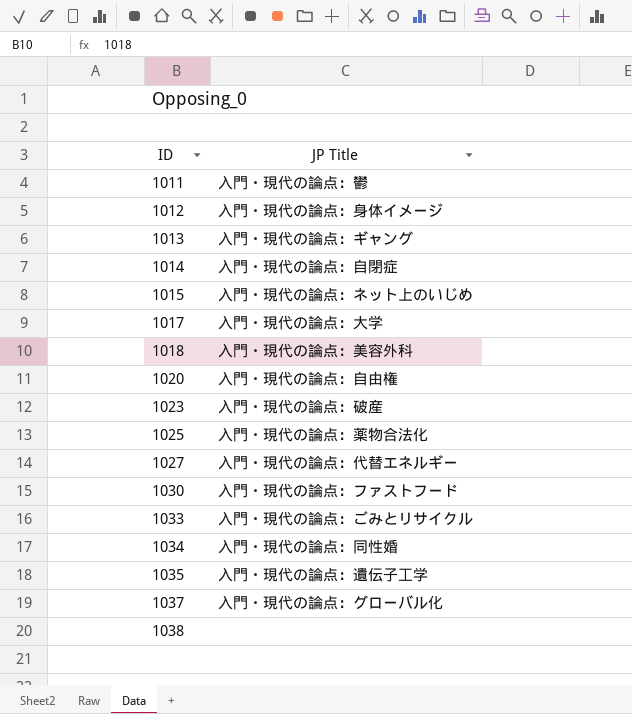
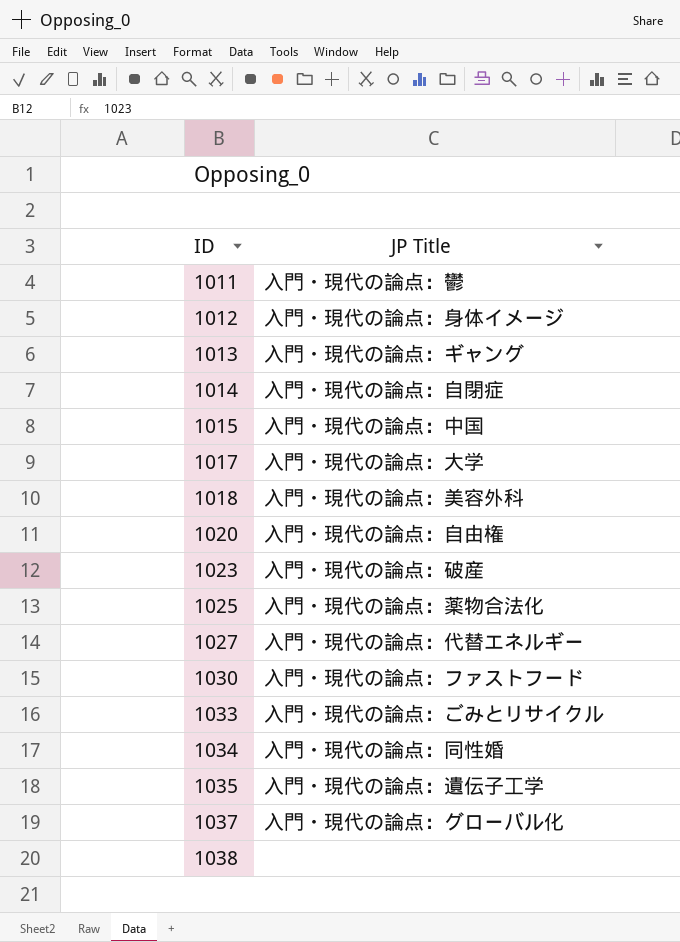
1015 | JP Title: 入門・現代の論点：ネット上のいじめ -> 入門・現代の論点：中国

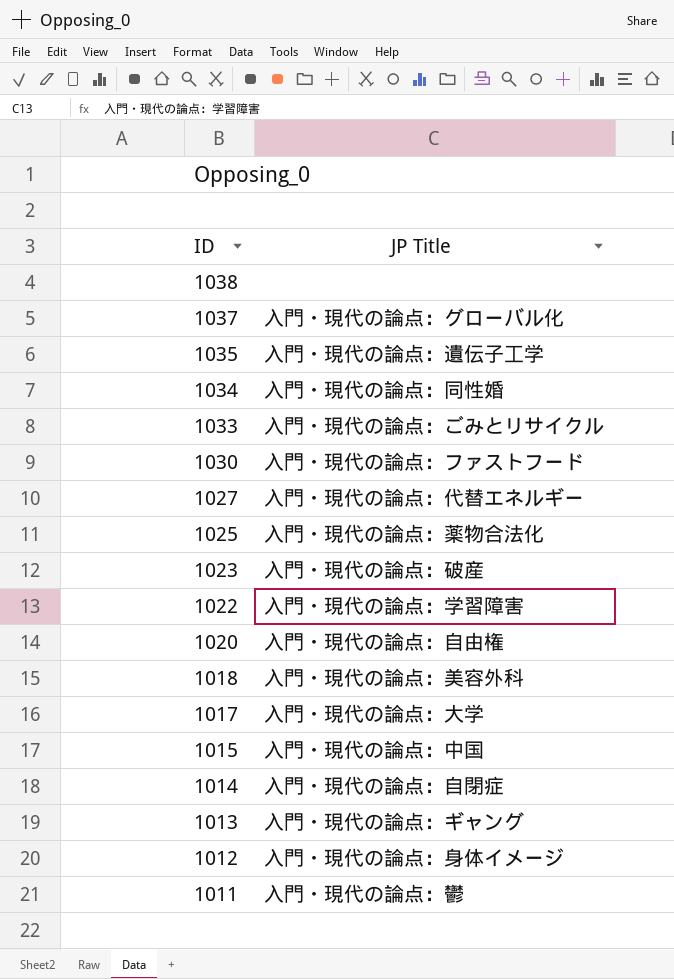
row order: ID ascending -> ID descending
row 1022: none -> 入門・現代の論点：学習障害

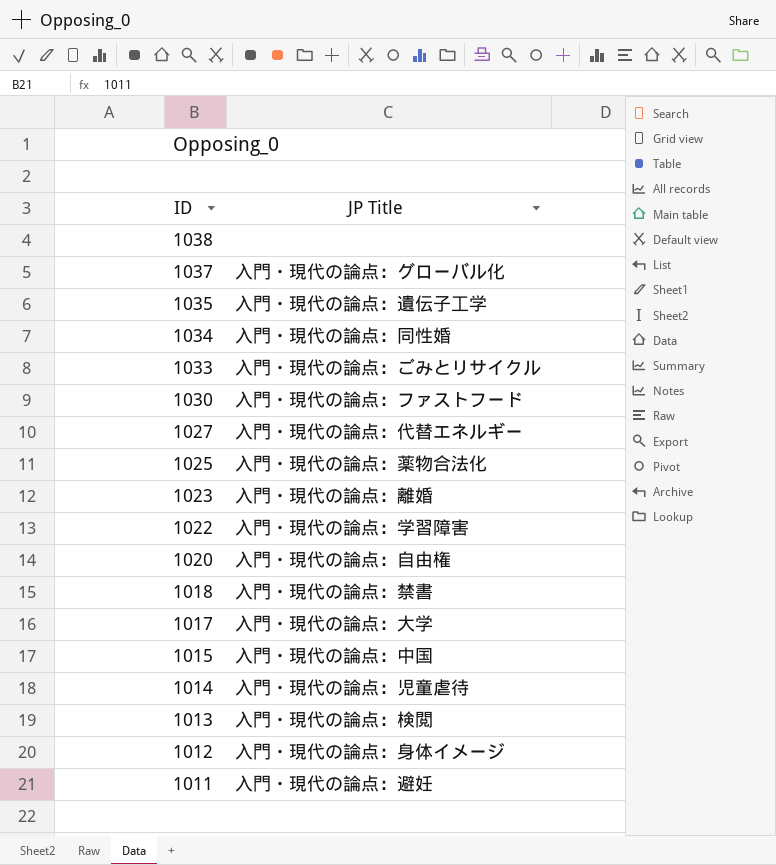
1023 | JP Title: 入門・現代の論点：破産 -> 入門・現代の論点：離婚
1018 | JP Title: 入門・現代の論点：美容外科 -> 入門・現代の論点：禁書
1014 | JP Title: 入門・現代の論点：自閉症 -> 入門・現代の論点：児童虐待
1013 | JP Title: 入門・現代の論点：ギャング -> 入門・現代の論点：検閲
1011 | JP Title: 入門・現代の論点：鬱 -> 入門・現代の論点：避妊

